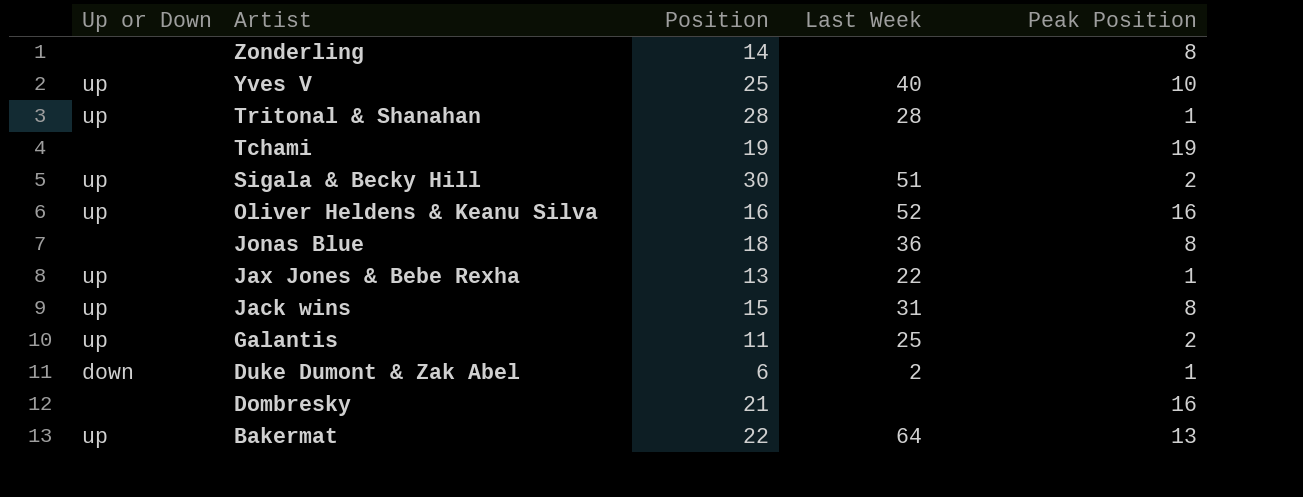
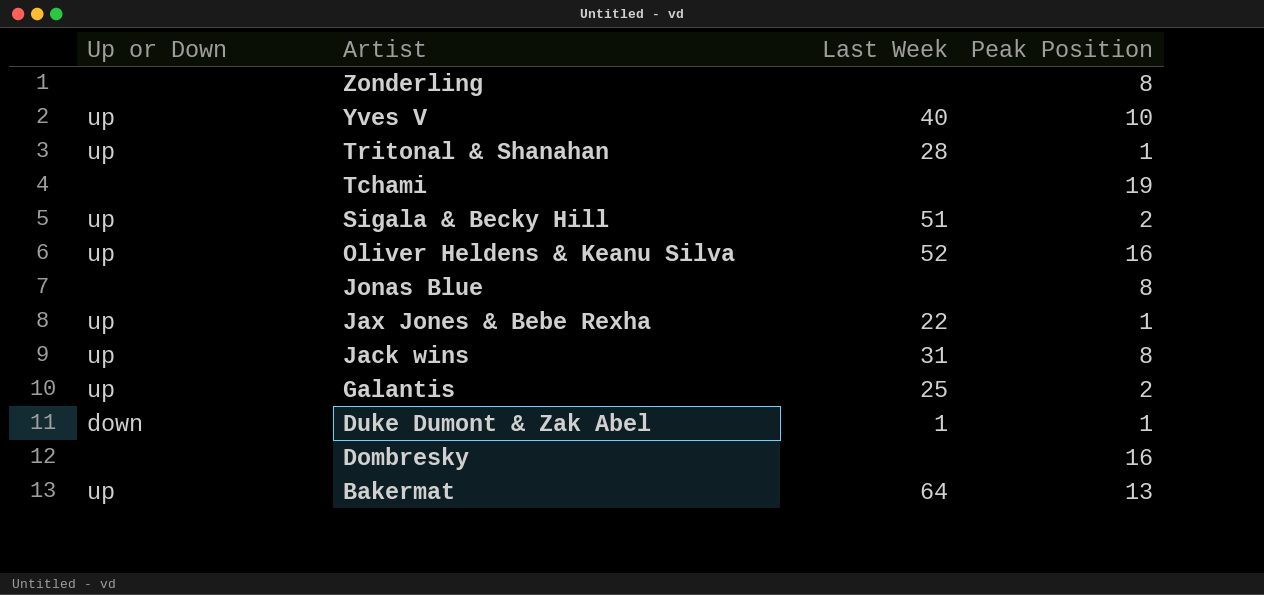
column Position | position: 3 -> none
Jonas Blue | Last Week: 36 -> none
Duke Dumont & Zak Abel | Last Week: 2 -> 1

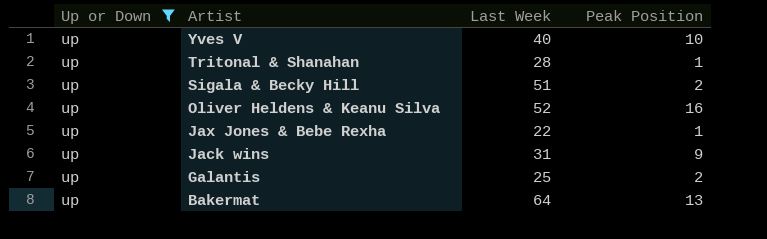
filter: none -> Up or Down = up
Jack wins | Peak Position: 8 -> 9

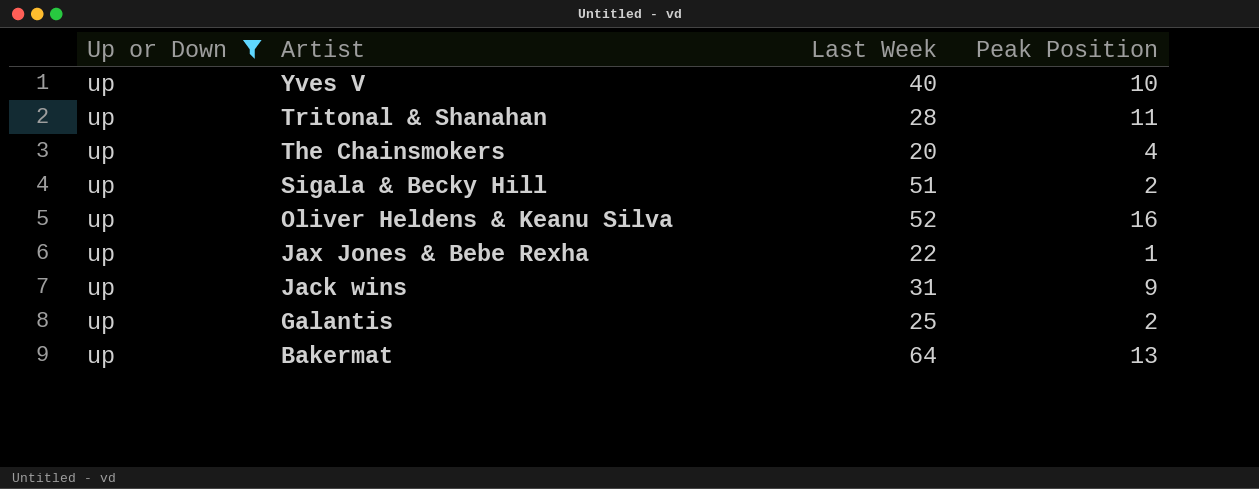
Tritonal & Shanahan | Peak Position: 1 -> 11
row The Chainsmokers: none -> up | 20 | 4

